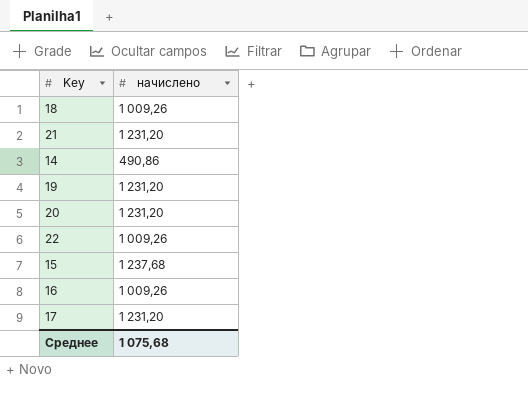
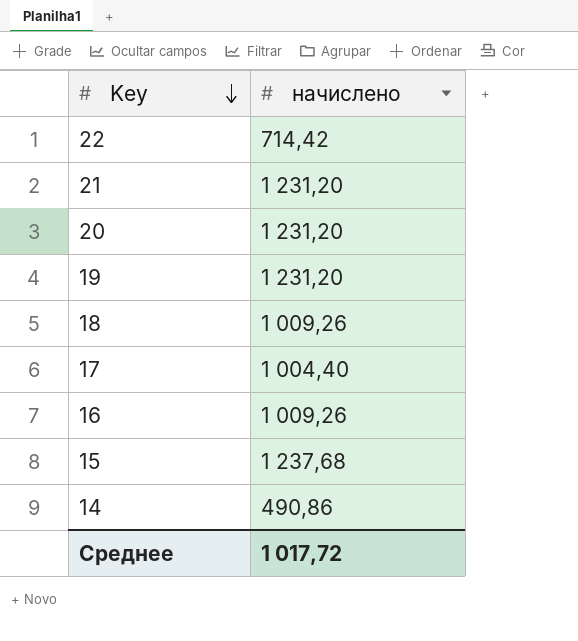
row order: none -> Key descending
22 | начислено: 1 009,26 -> 714,42
17 | начислено: 1 231,20 -> 1 004,40
Среднее | начислено: 1 075,68 -> 1 017,72

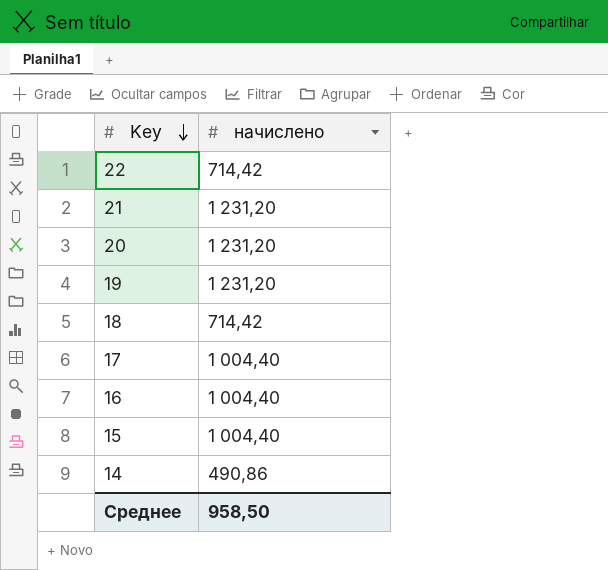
18 | начислено: 1 009,26 -> 714,42
16 | начислено: 1 009,26 -> 1 004,40
15 | начислено: 1 237,68 -> 1 004,40
Среднее | начислено: 1 017,72 -> 958,50

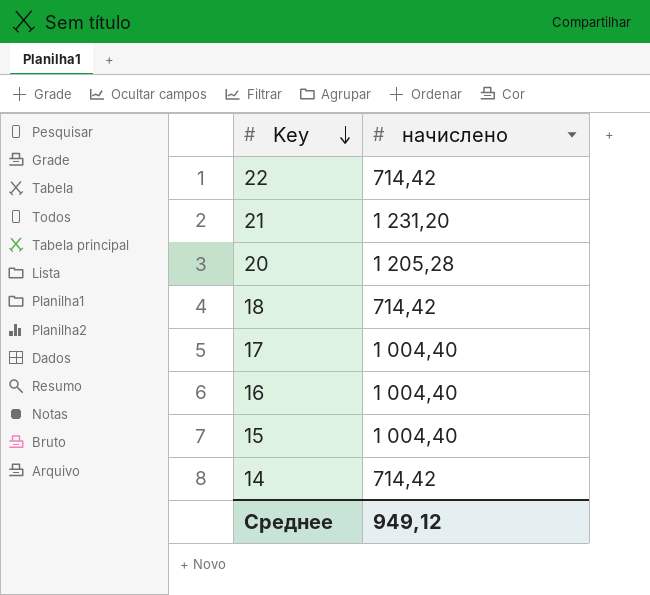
row 19: 1 231,20 -> none
20 | начислено: 1 231,20 -> 1 205,28
14 | начислено: 490,86 -> 714,42
Среднее | начислено: 958,50 -> 949,12

